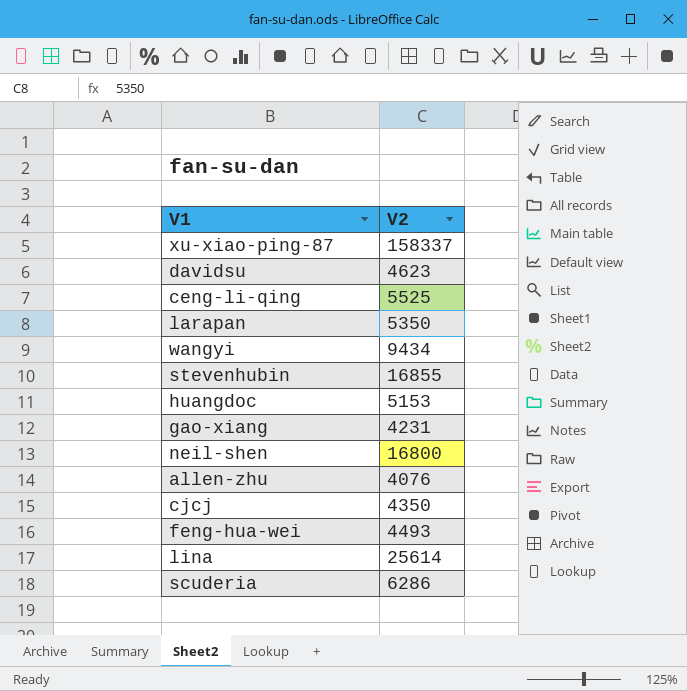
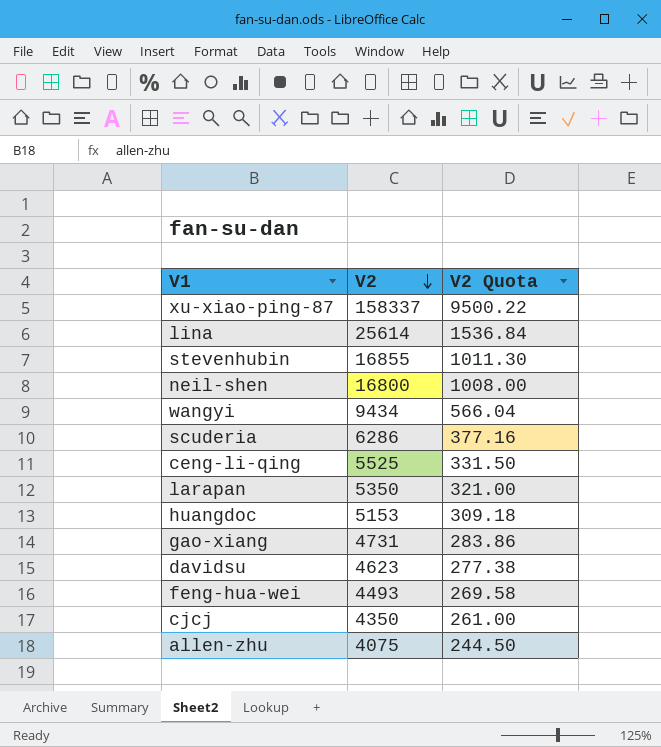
row order: none -> V2 descending
column V2 Quota | formula: none -> [V2] * 0.06
gao-xiang | V2: 4231 -> 4731
allen-zhu | V2: 4076 -> 4075

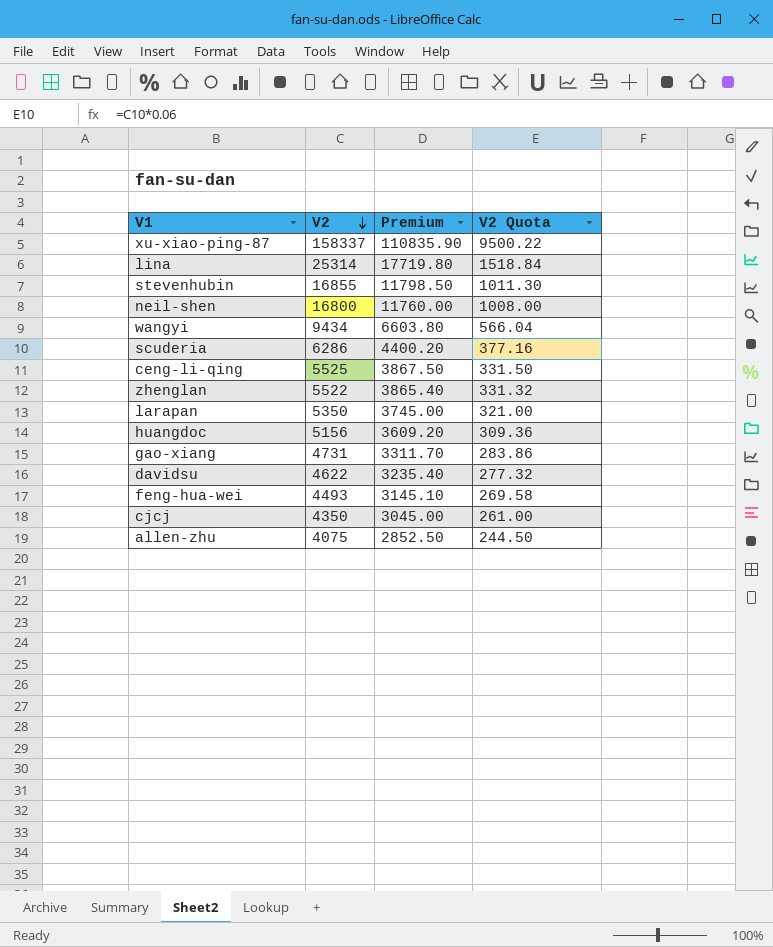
column Premium | formula: none -> [V2] * 0.7
lina | V2: 25614 -> 25314
lina | V2 Quota: 1536.84 -> 1518.84
row zhenglan: none -> 5522 | 3865.40 | 331.32
huangdoc | V2: 5153 -> 5156
huangdoc | V2 Quota: 309.18 -> 309.36
davidsu | V2: 4623 -> 4622
davidsu | V2 Quota: 277.38 -> 277.32

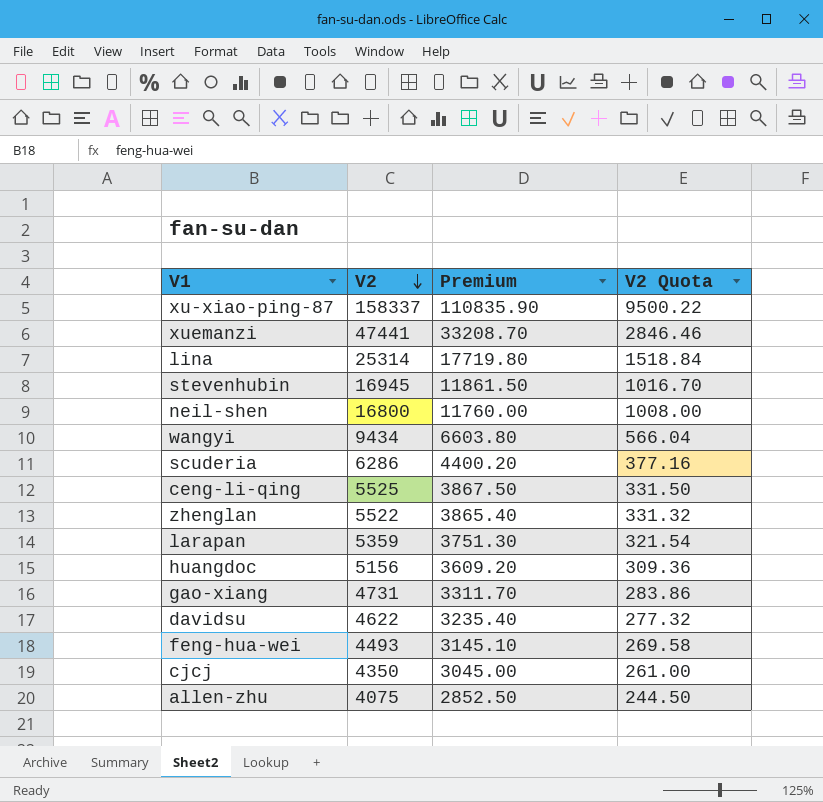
row xuemanzi: none -> 47441 | 33208.70 | 2846.46
stevenhubin | V2: 16855 -> 16945
stevenhubin | Premium: 11798.50 -> 11861.50
stevenhubin | V2 Quota: 1011.30 -> 1016.70
larapan | V2: 5350 -> 5359
larapan | Premium: 3745.00 -> 3751.30
larapan | V2 Quota: 321.00 -> 321.54

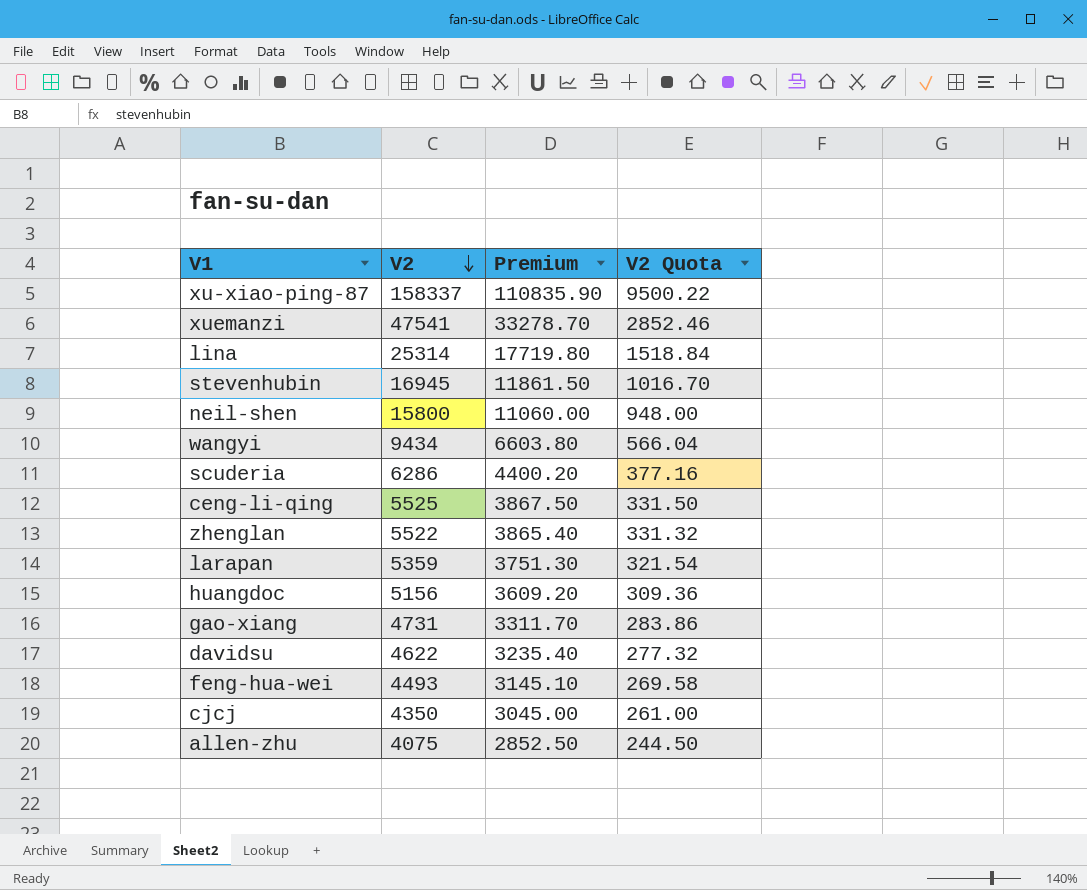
xuemanzi | V2: 47441 -> 47541
xuemanzi | Premium: 33208.70 -> 33278.70
xuemanzi | V2 Quota: 2846.46 -> 2852.46
neil-shen | V2: 16800 -> 15800
neil-shen | Premium: 11760.00 -> 11060.00
neil-shen | V2 Quota: 1008.00 -> 948.00

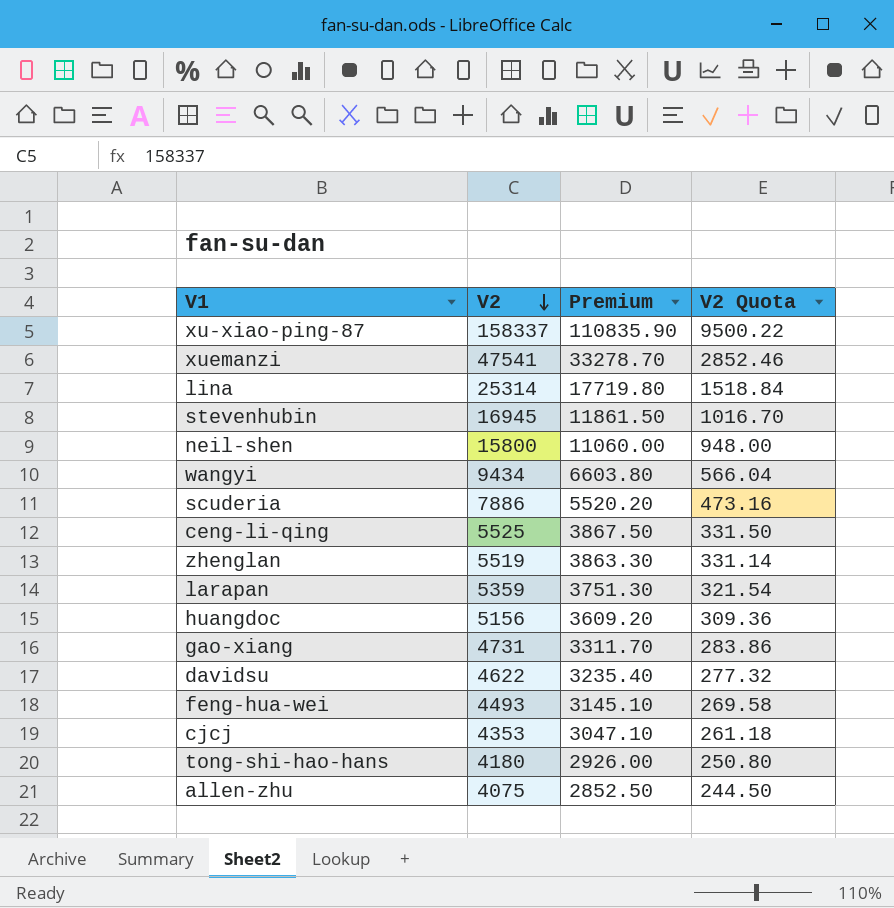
scuderia | V2: 6286 -> 7886
scuderia | Premium: 4400.20 -> 5520.20
scuderia | V2 Quota: 377.16 -> 473.16
zhenglan | V2: 5522 -> 5519
zhenglan | Premium: 3865.40 -> 3863.30
zhenglan | V2 Quota: 331.32 -> 331.14
cjcj | V2: 4350 -> 4353
cjcj | Premium: 3045.00 -> 3047.10
cjcj | V2 Quota: 261.00 -> 261.18
row tong-shi-hao-hans: none -> 4180 | 2926.00 | 250.80

